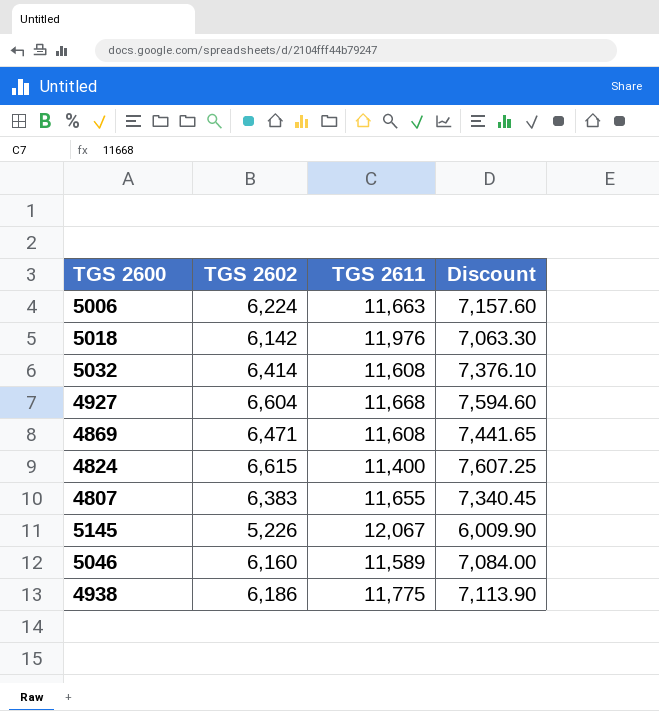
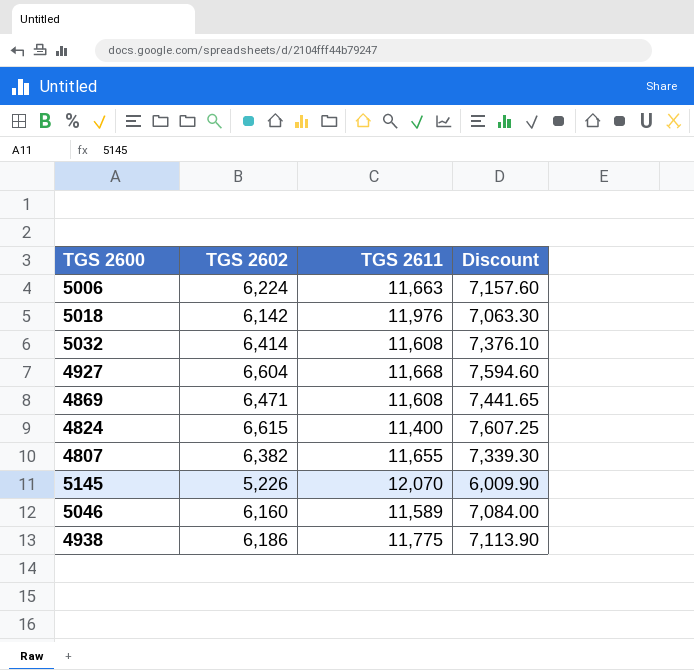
4807 | TGS 2602: 6,383 -> 6,382
4807 | Discount: 7,340.45 -> 7,339.30
5145 | TGS 2611: 12,067 -> 12,070

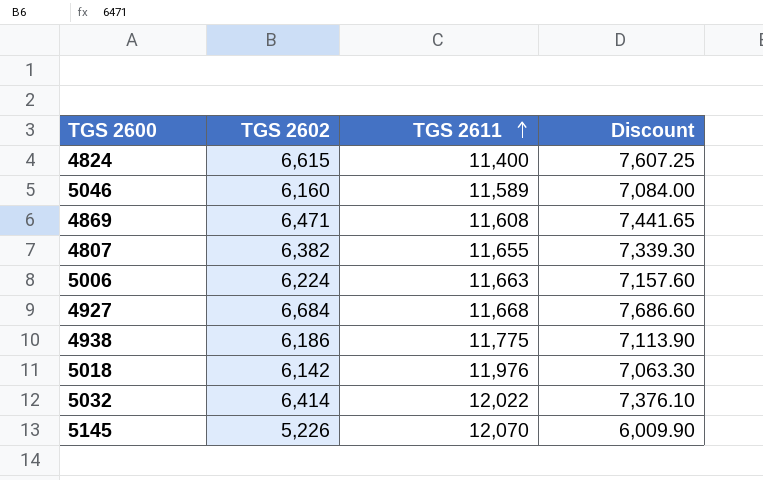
row order: none -> TGS 2611 ascending
4927 | TGS 2602: 6,604 -> 6,684
4927 | Discount: 7,594.60 -> 7,686.60
5032 | TGS 2611: 11,608 -> 12,022

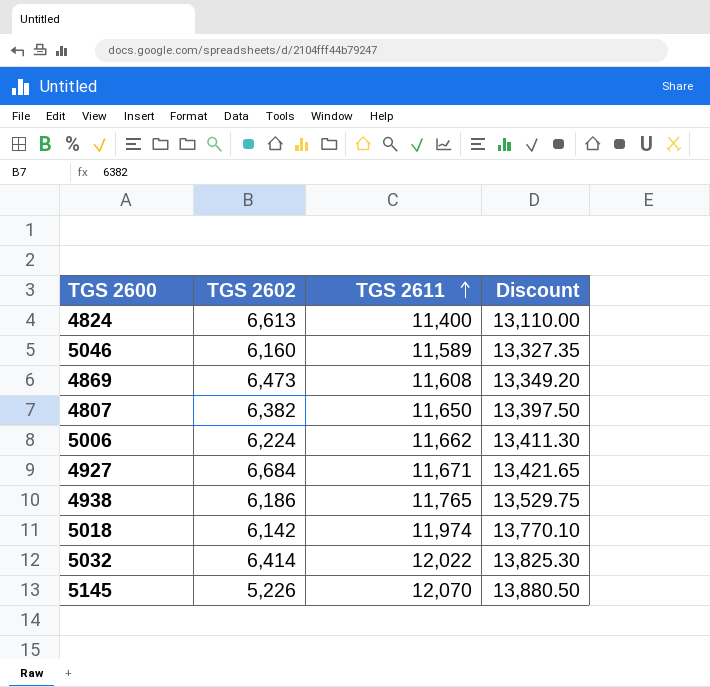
column Discount | formula: [TGS 2602] * 1.15 -> [TGS 2611] * 1.15
4824 | TGS 2602: 6,615 -> 6,613
4869 | TGS 2602: 6,471 -> 6,473
4807 | TGS 2611: 11,655 -> 11,650
5006 | TGS 2611: 11,663 -> 11,662
4927 | TGS 2611: 11,668 -> 11,671
4938 | TGS 2611: 11,775 -> 11,765
5018 | TGS 2611: 11,976 -> 11,974

